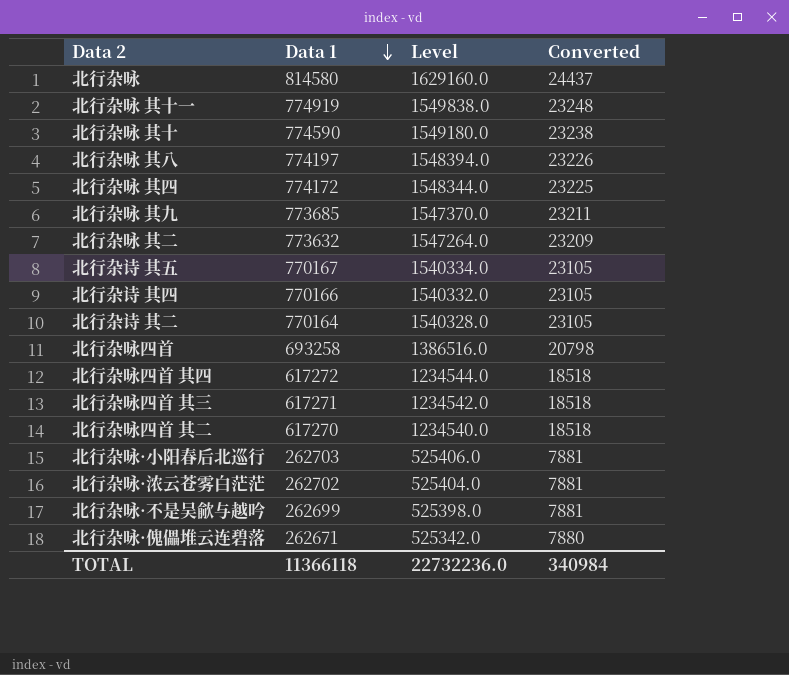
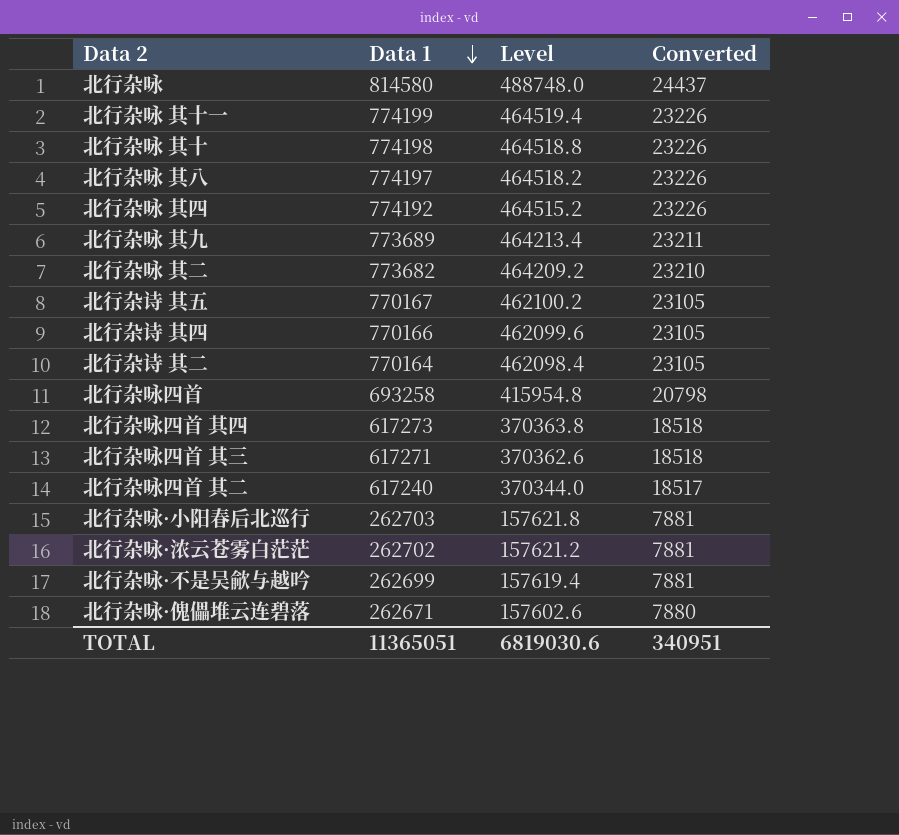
column Level | formula: [Data 1] * 2 -> [Data 1] * 0.6
北行杂咏 其十一 | Data 1: 774919 -> 774199
北行杂咏 其十一 | Converted: 23248 -> 23226
北行杂咏 其十 | Data 1: 774590 -> 774198
北行杂咏 其十 | Converted: 23238 -> 23226
北行杂咏 其四 | Data 1: 774172 -> 774192
北行杂咏 其四 | Converted: 23225 -> 23226
北行杂咏 其九 | Data 1: 773685 -> 773689
北行杂咏 其二 | Data 1: 773632 -> 773682
北行杂咏 其二 | Converted: 23209 -> 23210
北行杂咏四首 其四 | Data 1: 617272 -> 617273
北行杂咏四首 其二 | Data 1: 617270 -> 617240
北行杂咏四首 其二 | Converted: 18518 -> 18517
TOTAL | Data 1: 11366118 -> 11365051
TOTAL | Level: 22732236.0 -> 6819030.6
TOTAL | Converted: 340984 -> 340951

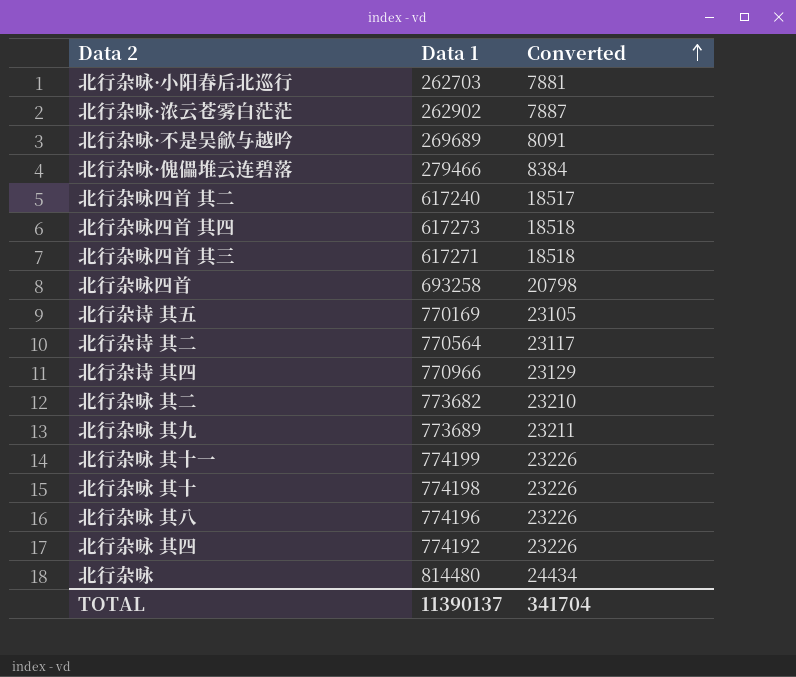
row order: Data 1 descending -> Converted ascending
column Level | formula: [Data 1] * 0.6 -> none
北行杂咏·浓云苍雾白茫茫 | Data 1: 262702 -> 262902
北行杂咏·浓云苍雾白茫茫 | Converted: 7881 -> 7887
北行杂咏·不是吴歈与越吟 | Data 1: 262699 -> 269689
北行杂咏·不是吴歈与越吟 | Converted: 7881 -> 8091
北行杂咏·傀儡堆云连碧落 | Data 1: 262671 -> 279466
北行杂咏·傀儡堆云连碧落 | Converted: 7880 -> 8384
北行杂诗 其五 | Data 1: 770167 -> 770169
北行杂诗 其二 | Data 1: 770164 -> 770564
北行杂诗 其二 | Converted: 23105 -> 23117
北行杂诗 其四 | Data 1: 770166 -> 770966
北行杂诗 其四 | Converted: 23105 -> 23129
北行杂咏 其八 | Data 1: 774197 -> 774196
北行杂咏 | Data 1: 814580 -> 814480
北行杂咏 | Converted: 24437 -> 24434
TOTAL | Data 1: 11365051 -> 11390137
TOTAL | Converted: 340951 -> 341704

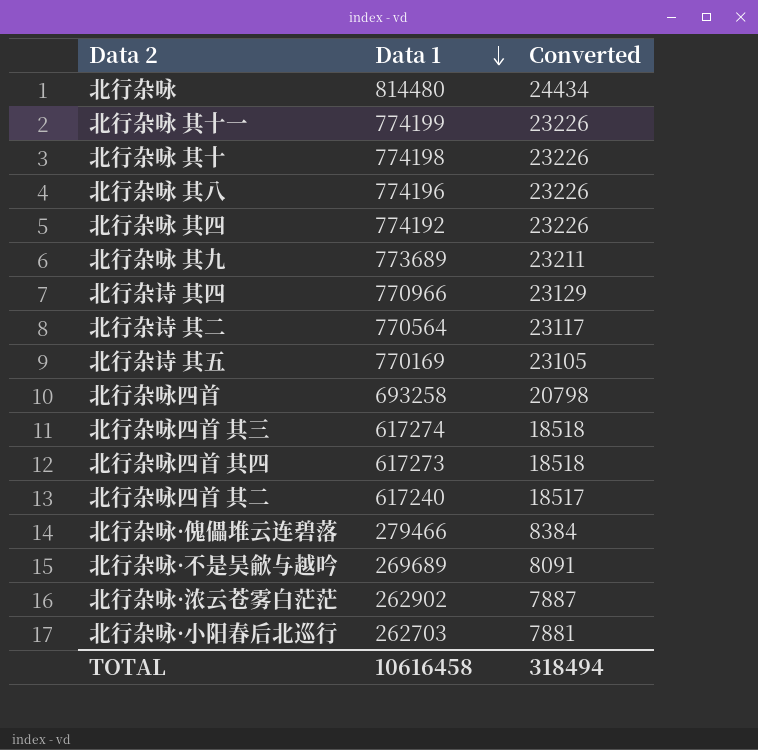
row order: Converted ascending -> Data 1 descending
row 北行杂咏 其二: 773682 | 23210 -> none
北行杂咏四首 其三 | Data 1: 617271 -> 617274
TOTAL | Data 1: 11390137 -> 10616458
TOTAL | Converted: 341704 -> 318494

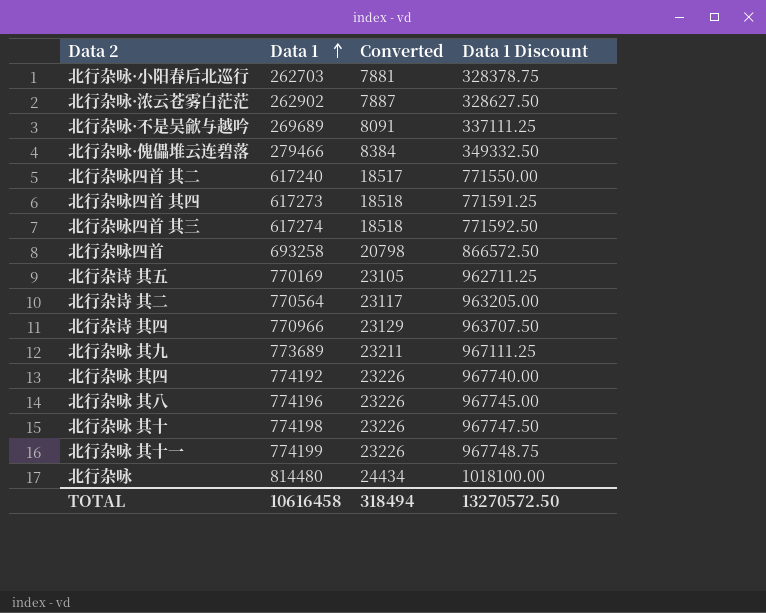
row order: Data 1 descending -> Data 1 ascending
column Data 1 Discount | formula: none -> [Data 1] * 1.25

